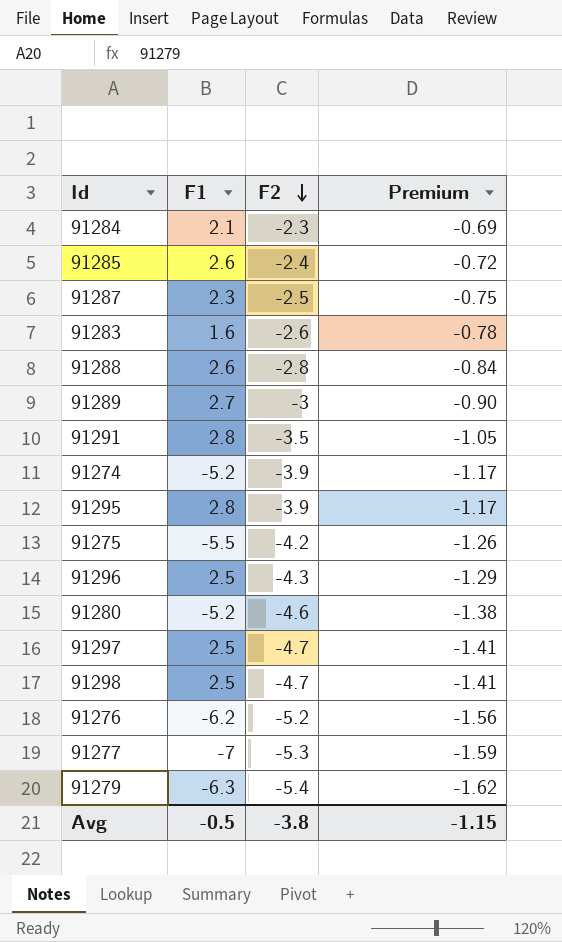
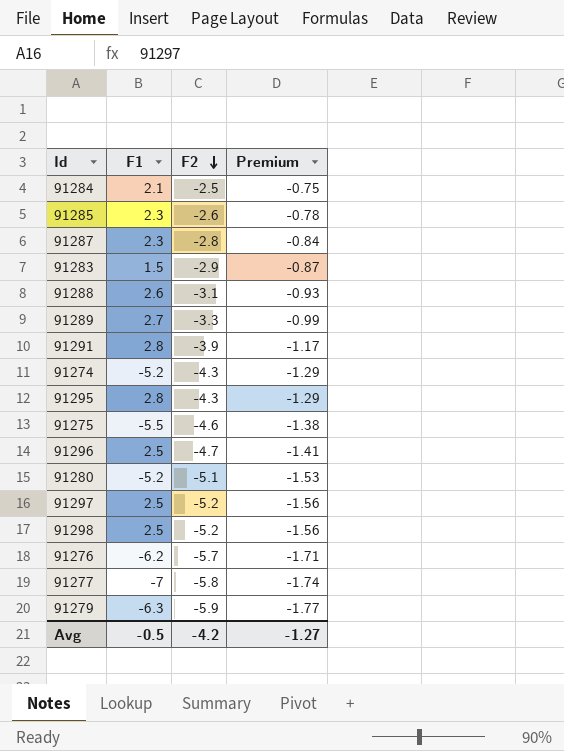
91284 | F2: -2.3 -> -2.5
91284 | Premium: -0.69 -> -0.75
91285 | F1: 2.6 -> 2.3
91285 | F2: -2.4 -> -2.6
91285 | Premium: -0.72 -> -0.78
91287 | F2: -2.5 -> -2.8
91287 | Premium: -0.75 -> -0.84
91283 | F1: 1.6 -> 1.5
91283 | F2: -2.6 -> -2.9
91283 | Premium: -0.78 -> -0.87
91288 | F2: -2.8 -> -3.1
91288 | Premium: -0.84 -> -0.93
91289 | F2: -3 -> -3.3
91289 | Premium: -0.90 -> -0.99
91291 | F2: -3.5 -> -3.9
91291 | Premium: -1.05 -> -1.17
91274 | F2: -3.9 -> -4.3
91274 | Premium: -1.17 -> -1.29
91295 | F2: -3.9 -> -4.3
91295 | Premium: -1.17 -> -1.29
91275 | F2: -4.2 -> -4.6
91275 | Premium: -1.26 -> -1.38
91296 | F2: -4.3 -> -4.7
91296 | Premium: -1.29 -> -1.41
91280 | F2: -4.6 -> -5.1
91280 | Premium: -1.38 -> -1.53
91297 | F2: -4.7 -> -5.2
91297 | Premium: -1.41 -> -1.56
91298 | F2: -4.7 -> -5.2
91298 | Premium: -1.41 -> -1.56
91276 | F2: -5.2 -> -5.7
91276 | Premium: -1.56 -> -1.71
91277 | F2: -5.3 -> -5.8
91277 | Premium: -1.59 -> -1.74
91279 | F2: -5.4 -> -5.9
91279 | Premium: -1.62 -> -1.77
Avg | F2: -3.8 -> -4.2
Avg | Premium: -1.15 -> -1.27

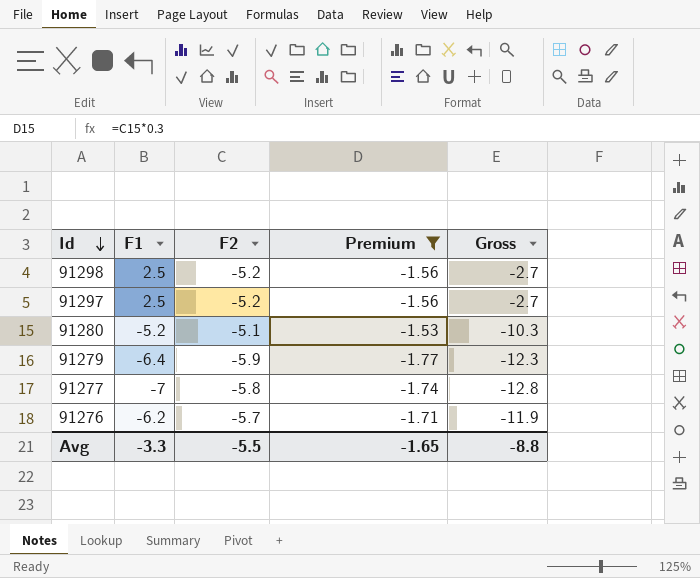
filter: none -> Premium <= -1.53
row order: F2 descending -> Id descending
column Gross | formula: none -> [F1] + [F2]
91279 | F1: -6.3 -> -6.4
Avg | F1: -0.5 -> -3.3
Avg | F2: -4.2 -> -5.5
Avg | Premium: -1.27 -> -1.65

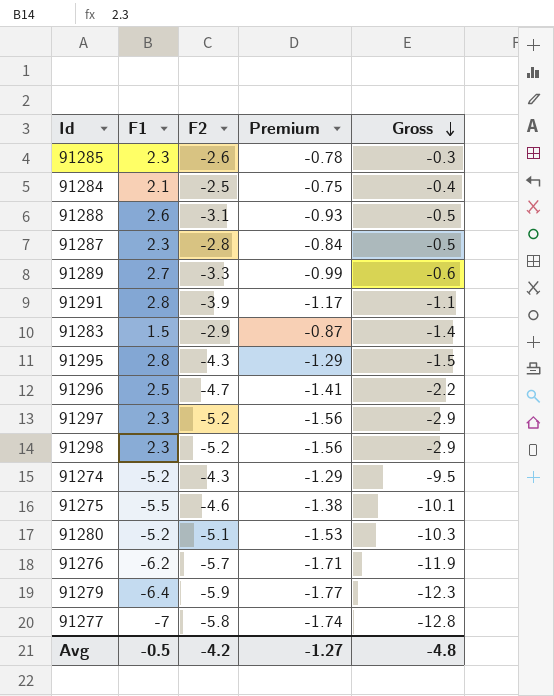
filter: Premium <= -1.53 -> none
row order: Id descending -> Gross descending
91297 | F1: 2.5 -> 2.3
91297 | Gross: -2.7 -> -2.9
91298 | F1: 2.5 -> 2.3
91298 | Gross: -2.7 -> -2.9
Avg | F1: -3.3 -> -0.5
Avg | F2: -5.5 -> -4.2
Avg | Premium: -1.65 -> -1.27
Avg | Gross: -8.8 -> -4.8

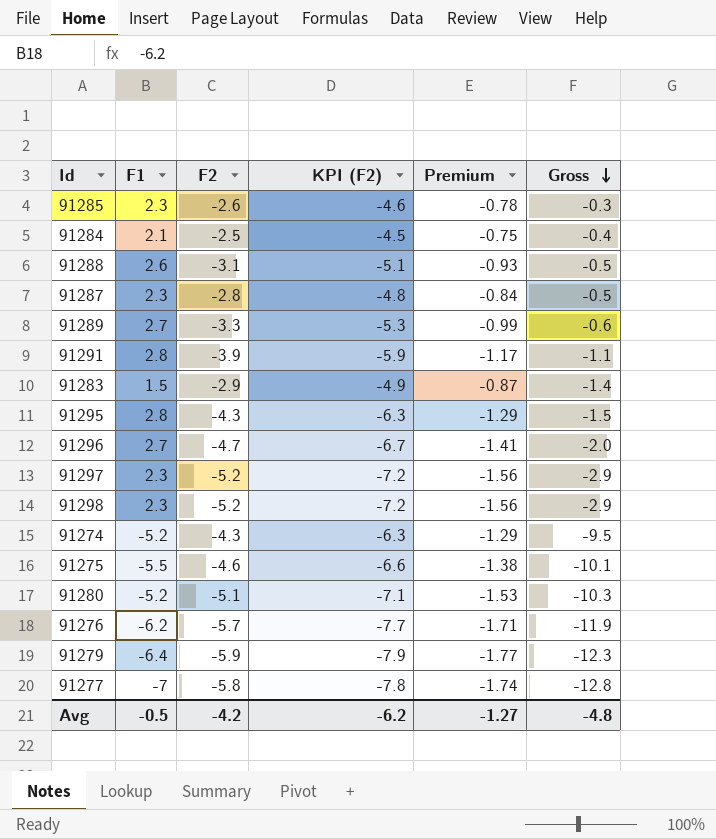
column KPI (F2) | formula: none -> [F2] - 2
91296 | F1: 2.5 -> 2.7
91296 | Gross: -2.2 -> -2.0

